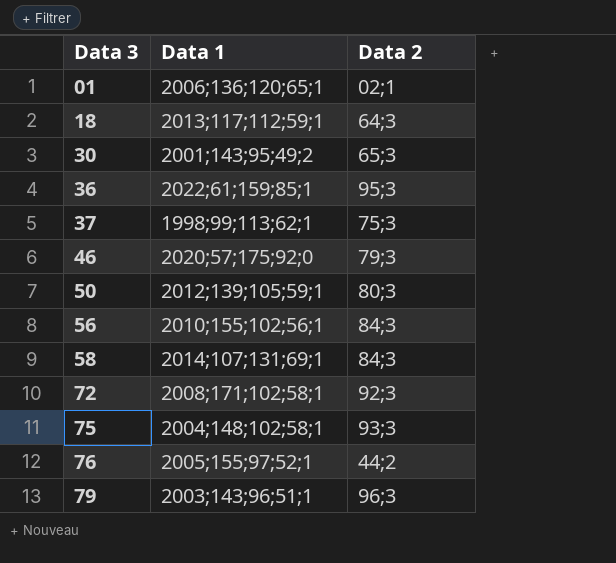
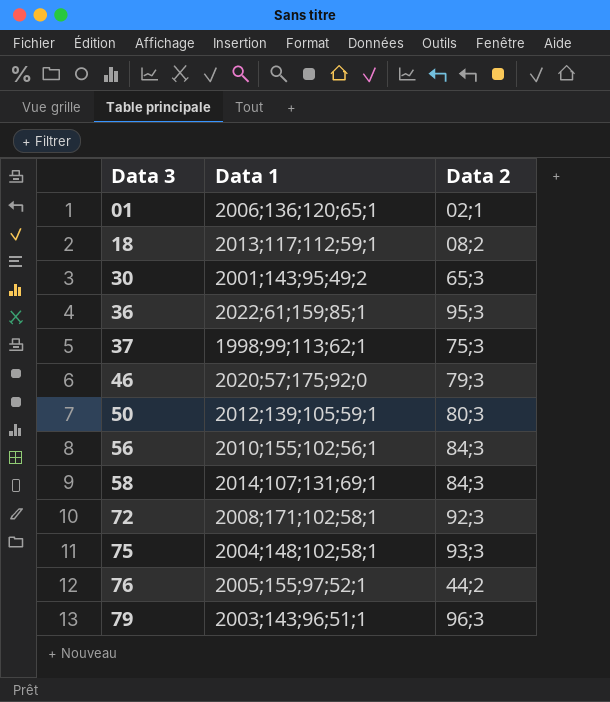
18 | Data 2: 64;3 -> 08;2

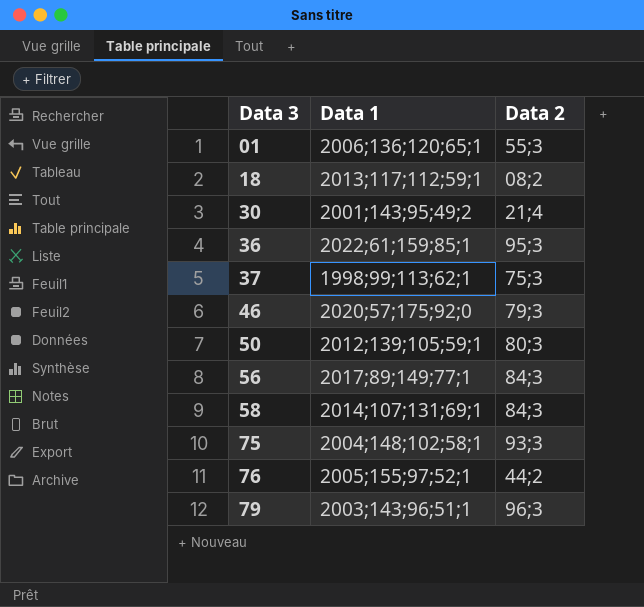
row 72: 2008;171;102;58;1 | 92;3 -> none
01 | Data 2: 02;1 -> 55;3
30 | Data 2: 65;3 -> 21;4
56 | Data 1: 2010;155;102;56;1 -> 2017;89;149;77;1

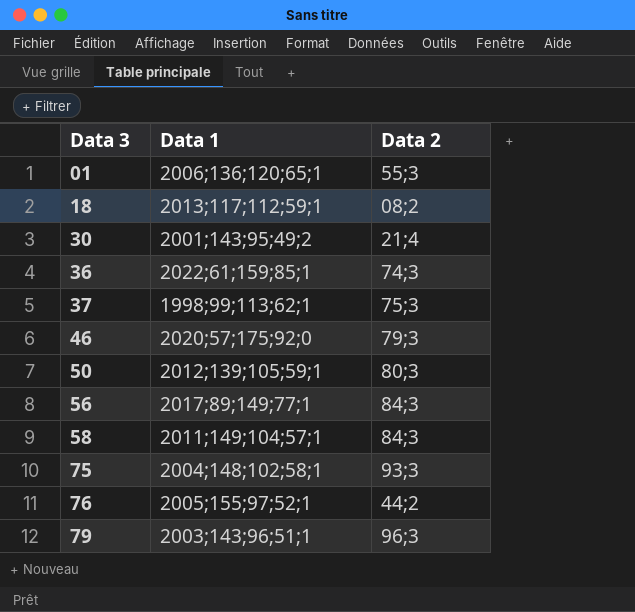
36 | Data 2: 95;3 -> 74;3
58 | Data 1: 2014;107;131;69;1 -> 2011;149;104;57;1

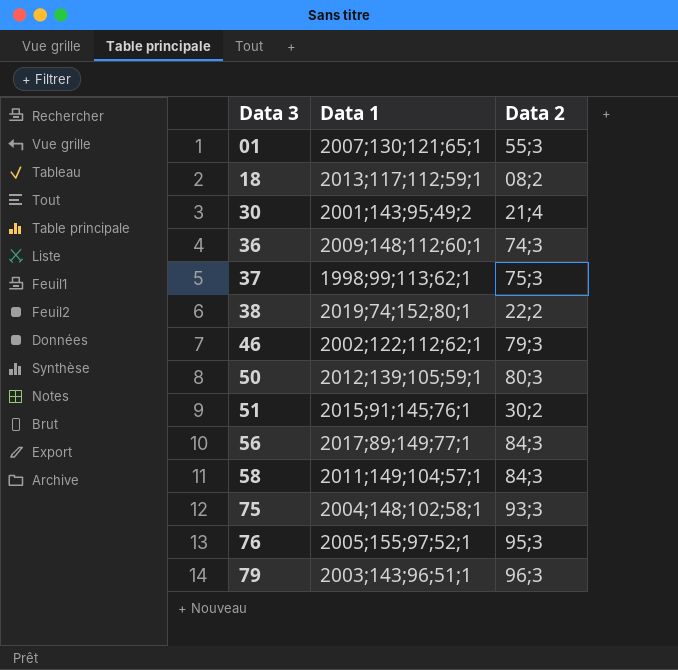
01 | Data 1: 2006;136;120;65;1 -> 2007;130;121;65;1
36 | Data 1: 2022;61;159;85;1 -> 2009;148;112;60;1
row 38: none -> 2019;74;152;80;1 | 22;2
46 | Data 1: 2020;57;175;92;0 -> 2002;122;112;62;1
row 51: none -> 2015;91;145;76;1 | 30;2
76 | Data 2: 44;2 -> 95;3

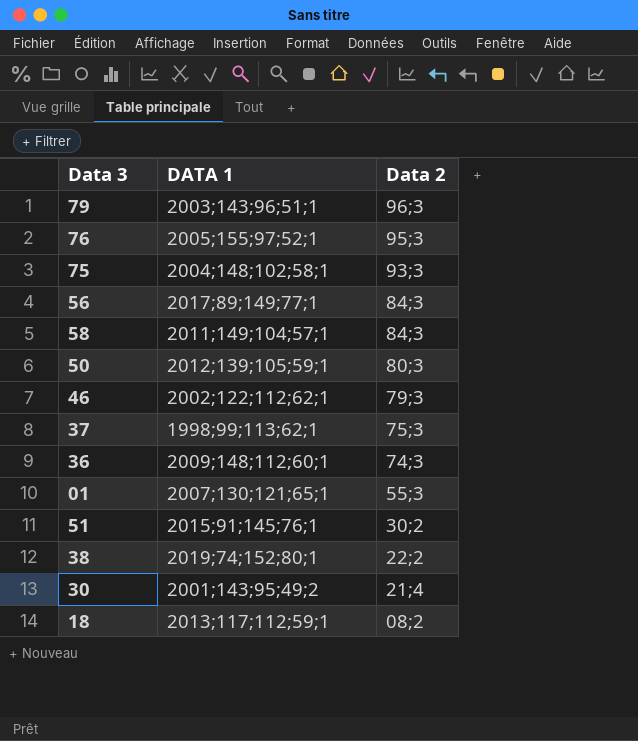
row order: Data 3 ascending -> Data 2 descending
column name: Data 1 -> DATA 1

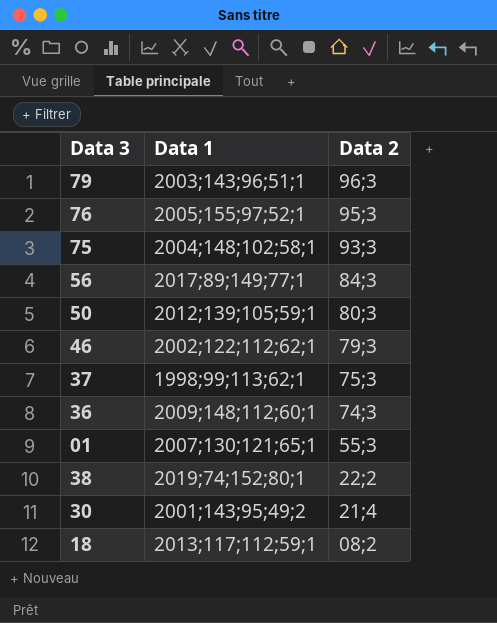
column name: DATA 1 -> Data 1
row 58: 2011;149;104;57;1 | 84;3 -> none
row 51: 2015;91;145;76;1 | 30;2 -> none

